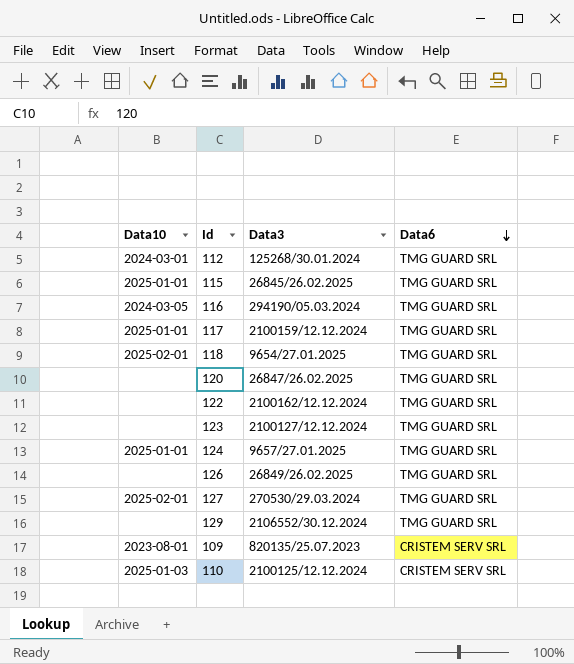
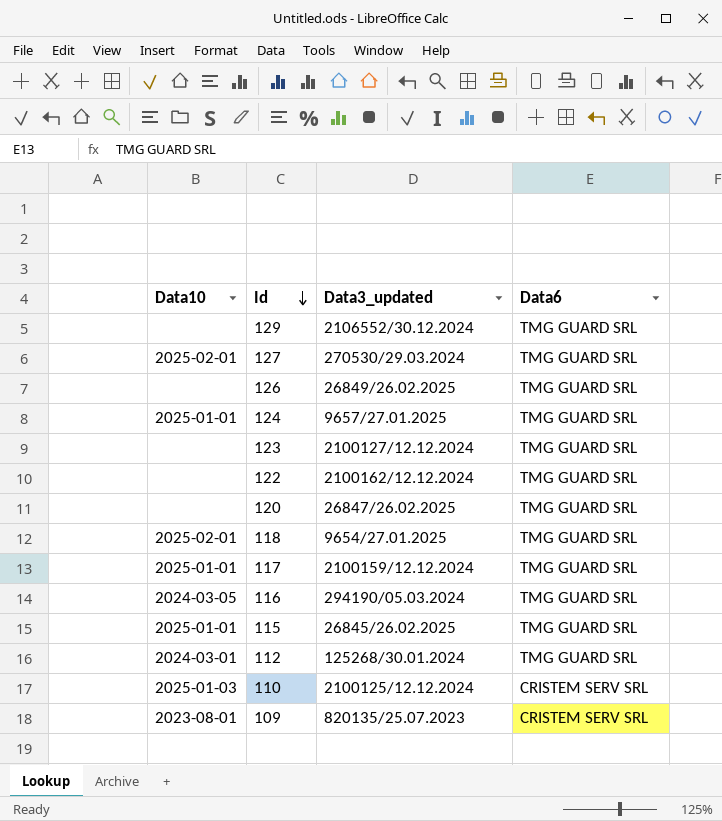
row order: Data6 descending -> Id descending
column name: Data3 -> Data3_updated

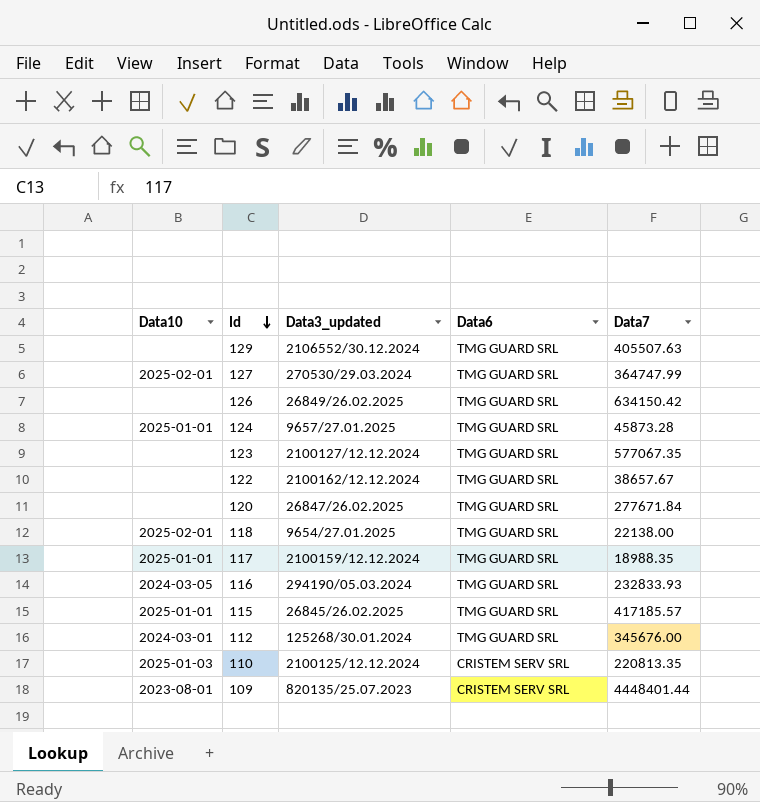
column Data7 | position: none -> 5

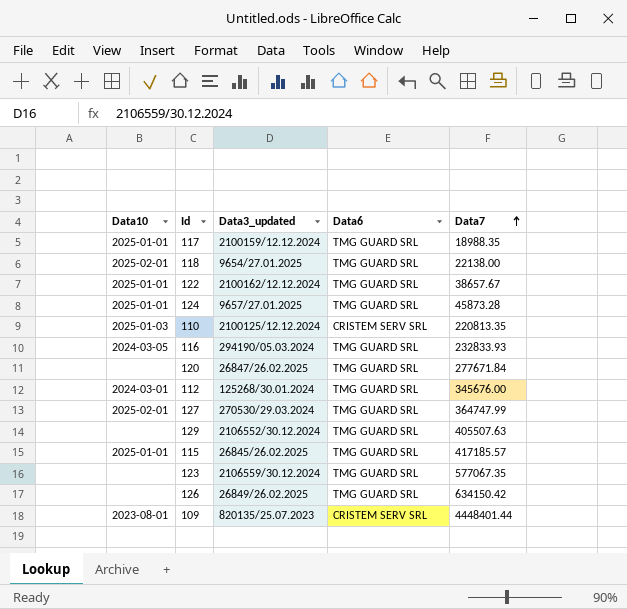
row order: Id descending -> Data7 ascending
122 | Data10: none -> 2025-01-01
123 | Data3_updated: 2100127/12.12.2024 -> 2106559/30.12.2024

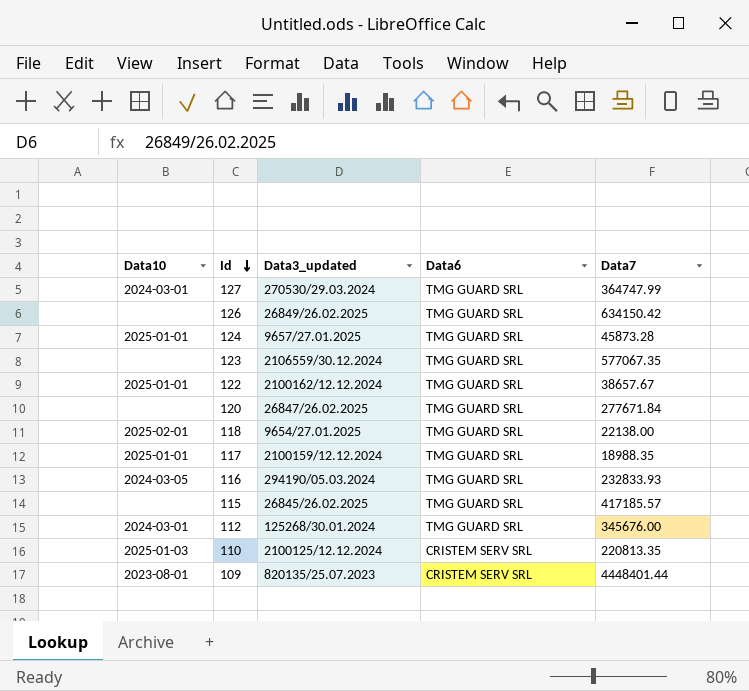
row order: Data7 ascending -> Id descending
row 129: none | 2106552/30.12.2024 | TMG GUARD SRL | 405507.63 -> none
127 | Data10: 2025-02-01 -> 2024-03-01
115 | Data10: 2025-01-01 -> none

